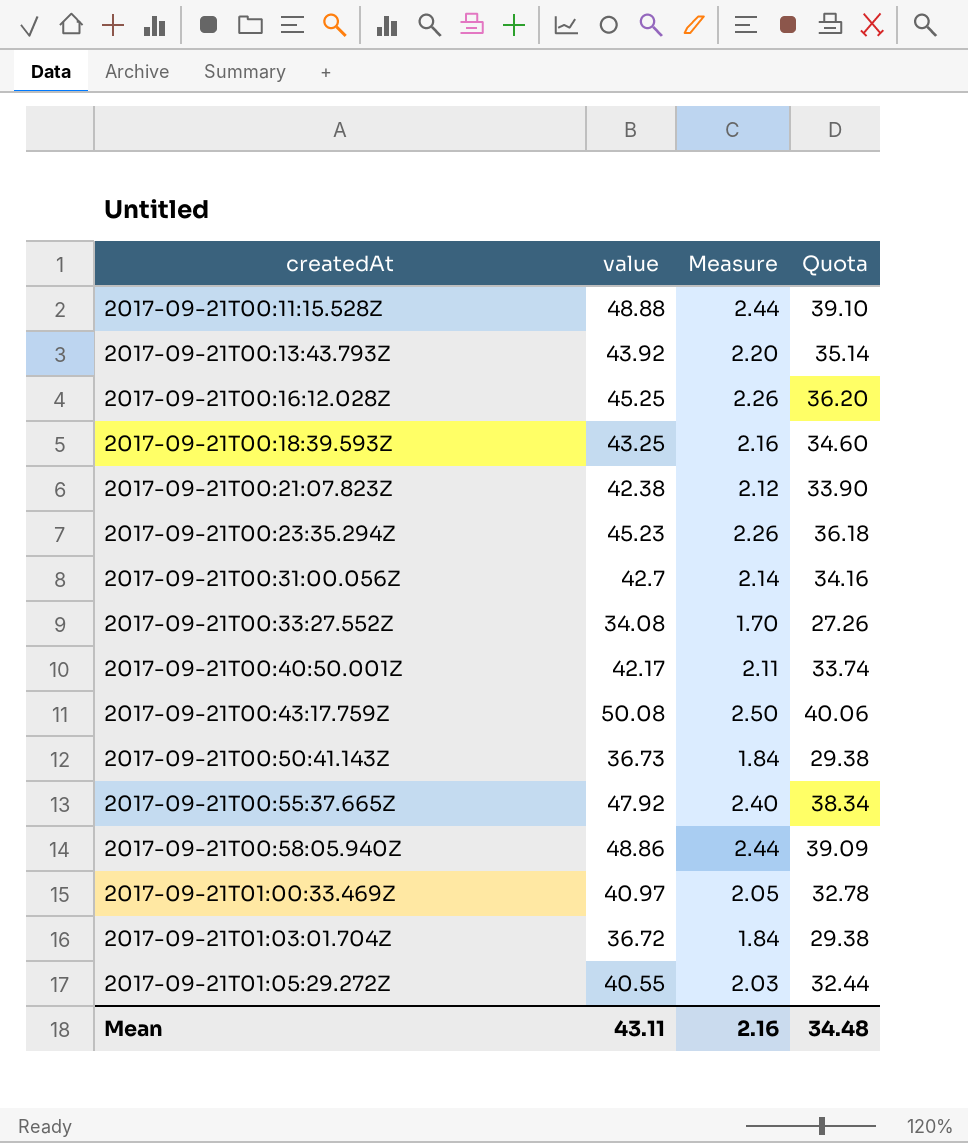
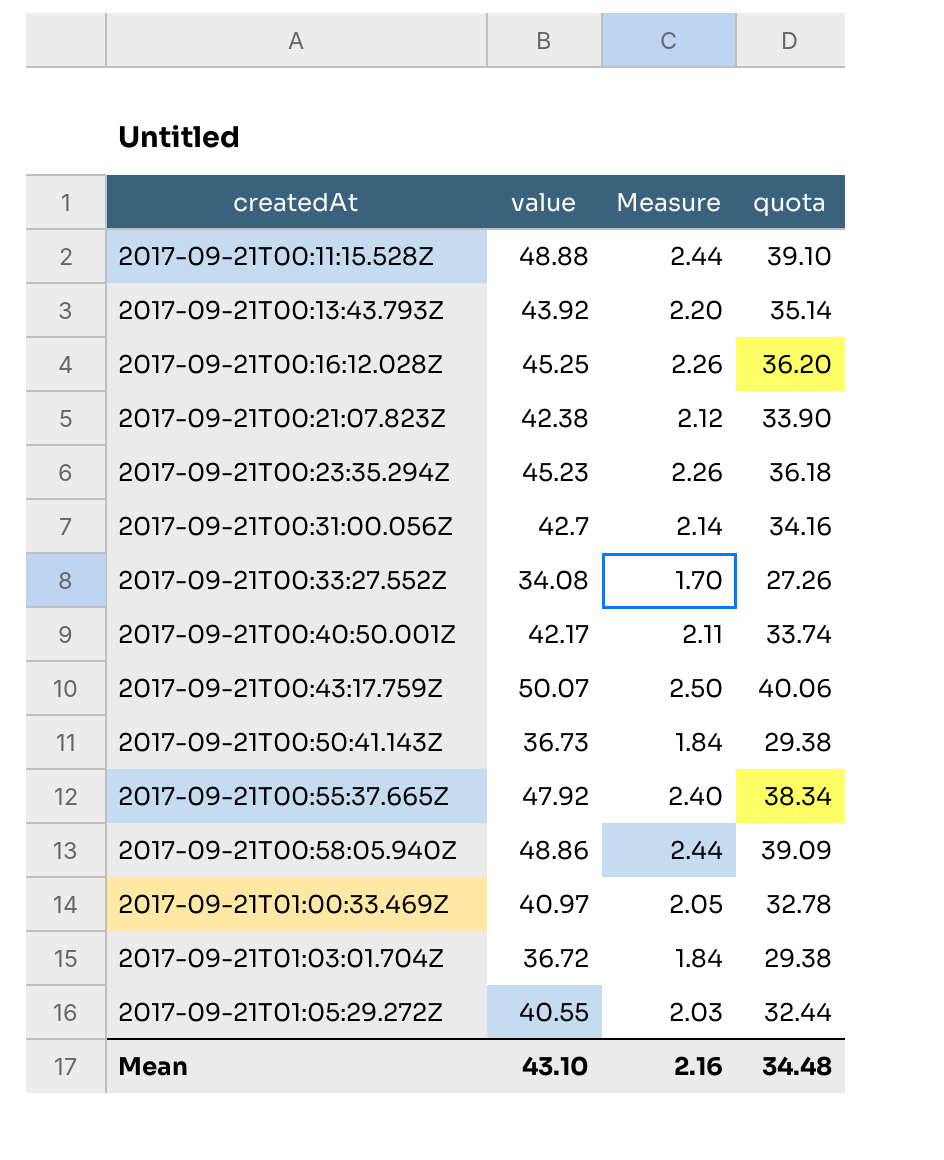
column name: Quota -> quota
row 2017-09-21T00:18:39.593Z: 43.25 | 2.16 | 34.60 -> none
2017-09-21T00:43:17.759Z | value: 50.08 -> 50.07
Mean | value: 43.11 -> 43.10

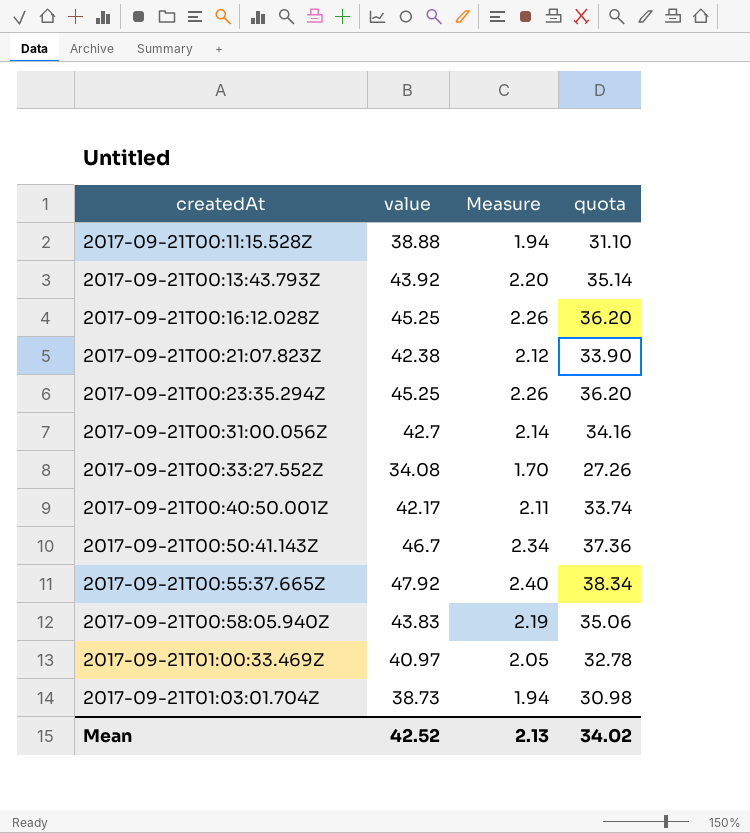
row 2017-09-21T00:43:17.759Z: 50.07 | 2.50 | 40.06 -> none
row 2017-09-21T01:05:29.272Z: 40.55 | 2.03 | 32.44 -> none
2017-09-21T00:11:15.528Z | value: 48.88 -> 38.88
2017-09-21T00:11:15.528Z | Measure: 2.44 -> 1.94
2017-09-21T00:11:15.528Z | quota: 39.10 -> 31.10
2017-09-21T00:23:35.294Z | value: 45.23 -> 45.25
2017-09-21T00:23:35.294Z | quota: 36.18 -> 36.20
2017-09-21T00:50:41.143Z | value: 36.73 -> 46.7
2017-09-21T00:50:41.143Z | Measure: 1.84 -> 2.34
2017-09-21T00:50:41.143Z | quota: 29.38 -> 37.36
2017-09-21T00:58:05.940Z | value: 48.86 -> 43.83
2017-09-21T00:58:05.940Z | Measure: 2.44 -> 2.19
2017-09-21T00:58:05.940Z | quota: 39.09 -> 35.06
2017-09-21T01:03:01.704Z | value: 36.72 -> 38.73
2017-09-21T01:03:01.704Z | Measure: 1.84 -> 1.94
2017-09-21T01:03:01.704Z | quota: 29.38 -> 30.98
Mean | value: 43.10 -> 42.52
Mean | Measure: 2.16 -> 2.13
Mean | quota: 34.48 -> 34.02

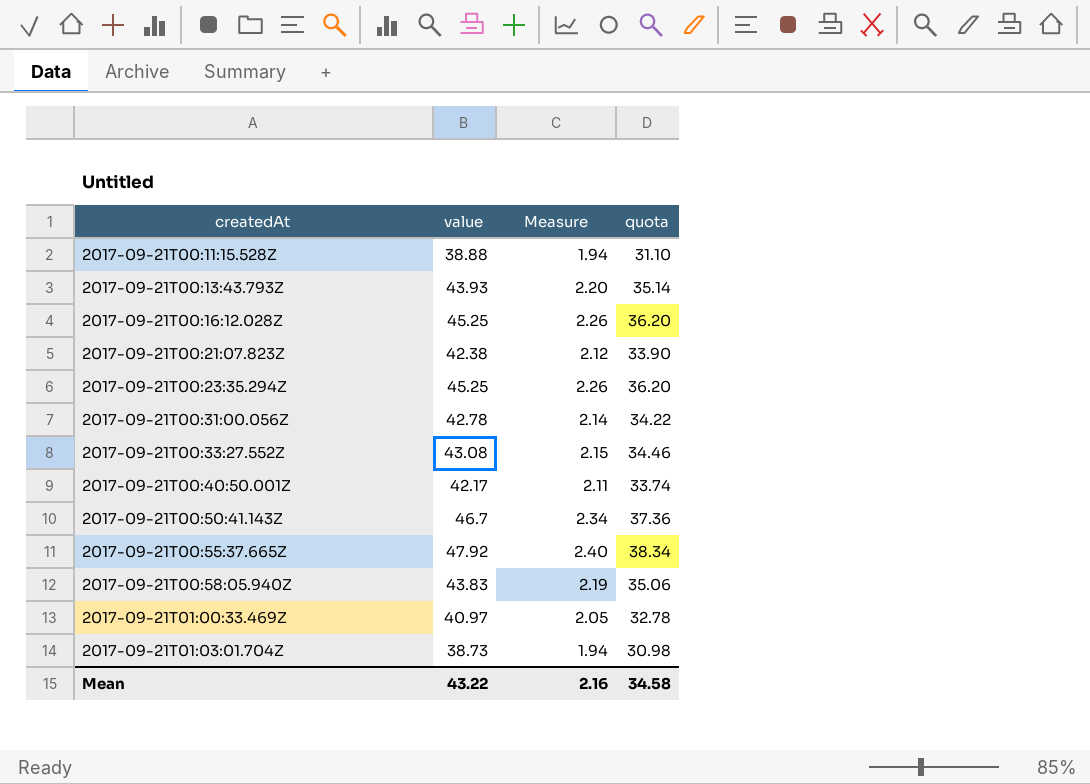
2017-09-21T00:13:43.793Z | value: 43.92 -> 43.93
2017-09-21T00:31:00.056Z | value: 42.7 -> 42.78
2017-09-21T00:31:00.056Z | quota: 34.16 -> 34.22
2017-09-21T00:33:27.552Z | value: 34.08 -> 43.08
2017-09-21T00:33:27.552Z | Measure: 1.70 -> 2.15
2017-09-21T00:33:27.552Z | quota: 27.26 -> 34.46
Mean | value: 42.52 -> 43.22
Mean | Measure: 2.13 -> 2.16
Mean | quota: 34.02 -> 34.58

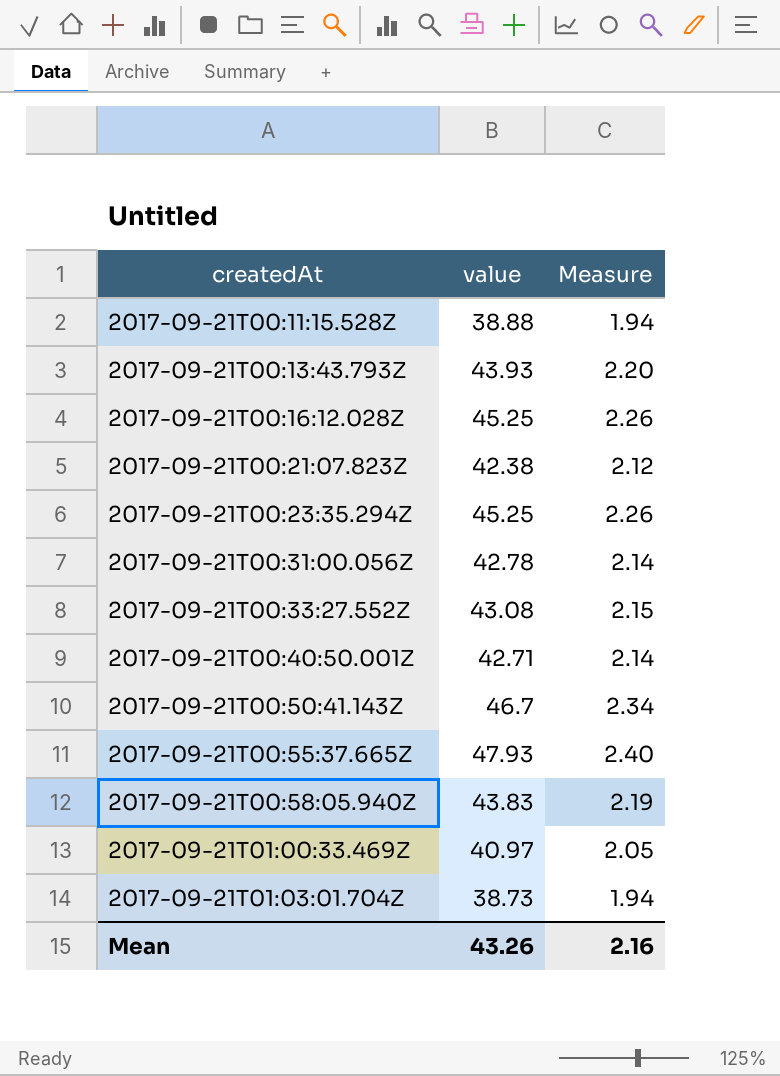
column quota | formula: [value] * 0.8 -> none
2017-09-21T00:40:50.001Z | value: 42.17 -> 42.71
2017-09-21T00:40:50.001Z | Measure: 2.11 -> 2.14
2017-09-21T00:55:37.665Z | value: 47.92 -> 47.93
Mean | value: 43.22 -> 43.26

